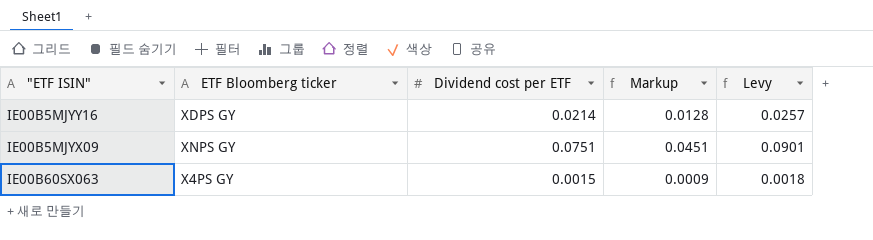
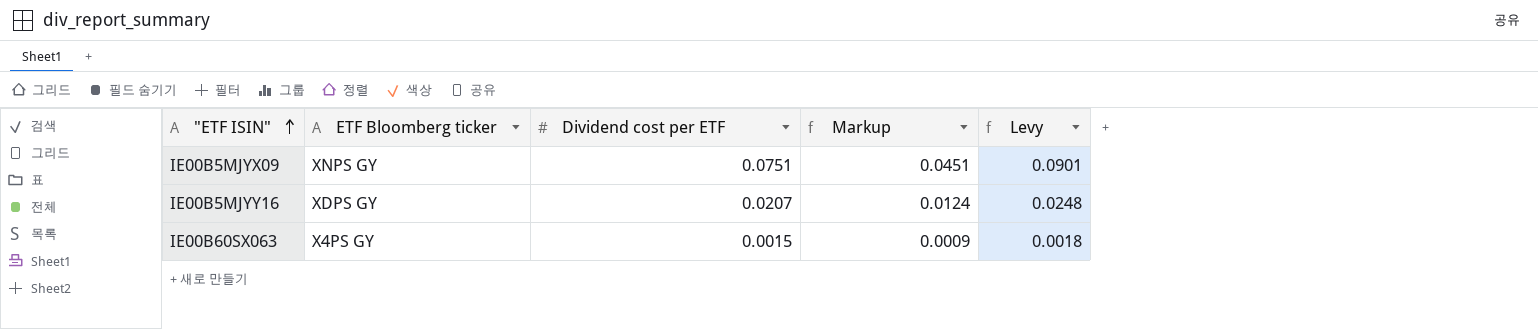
row order: none -> "ETF ISIN" ascending
IE00B5MJYY16 | Dividend cost per ETF: 0.0214 -> 0.0207
IE00B5MJYY16 | Markup: 0.0128 -> 0.0124
IE00B5MJYY16 | Levy: 0.0257 -> 0.0248

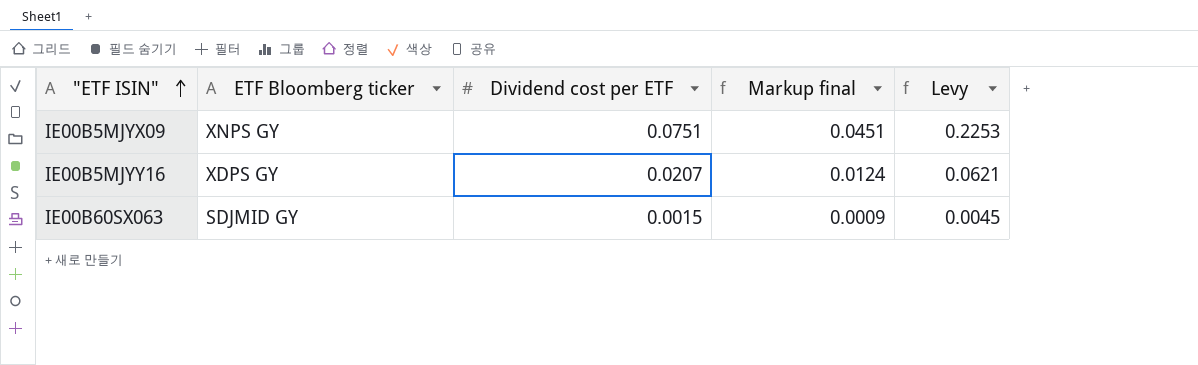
column name: Markup -> Markup final
column Levy | formula: [Dividend cost per ETF] * 1.2 -> [Dividend cost per ETF] * 3
IE00B60SX063 | ETF Bloomberg ticker: X4PS GY -> SDJMID GY

